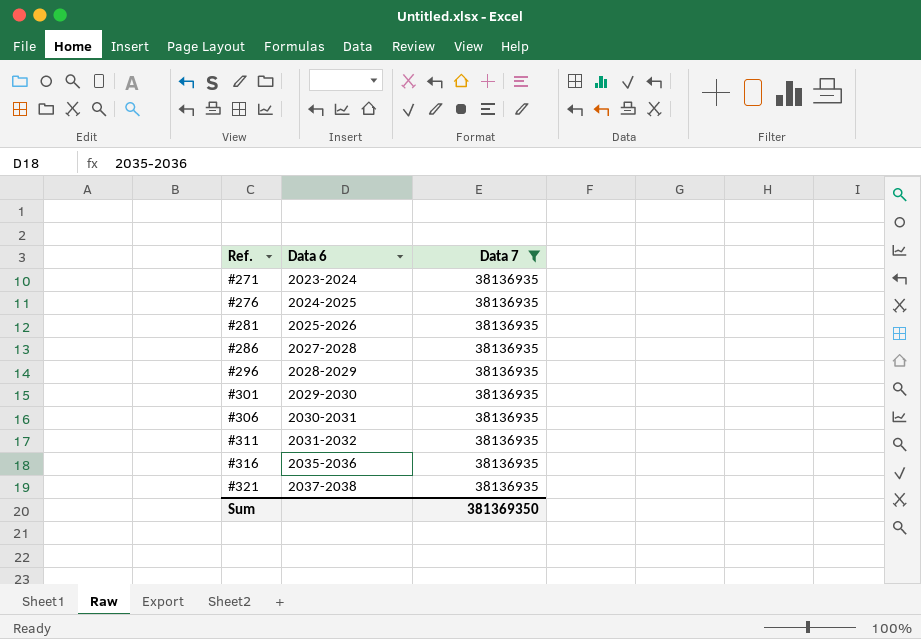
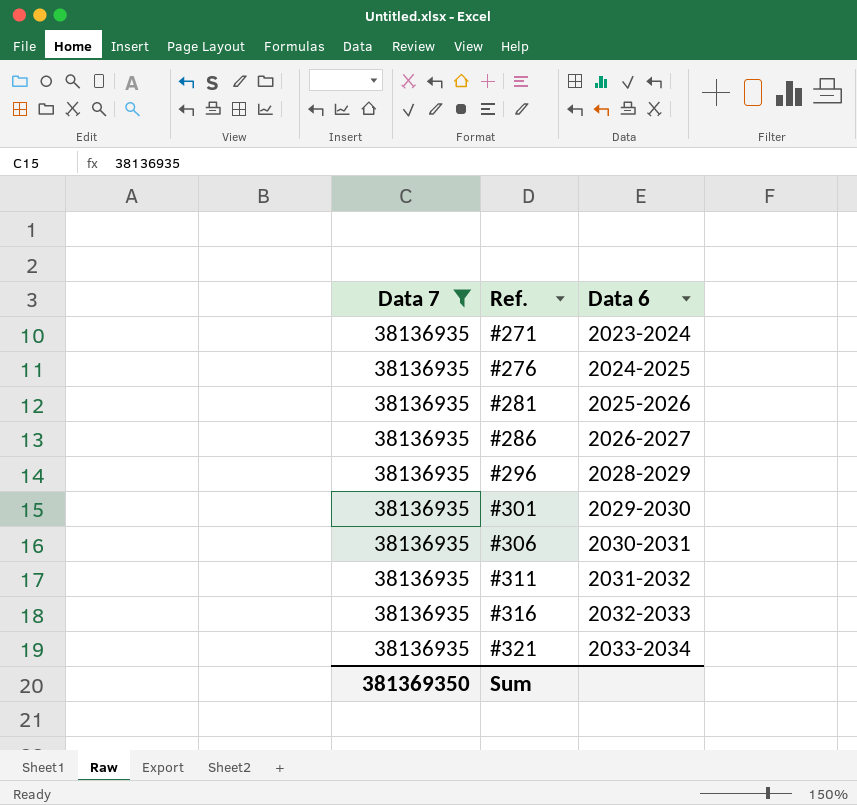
column Data 7 | position: 3 -> 1
#286 | Data 6: 2027-2028 -> 2026-2027
#316 | Data 6: 2035-2036 -> 2032-2033
#321 | Data 6: 2037-2038 -> 2033-2034

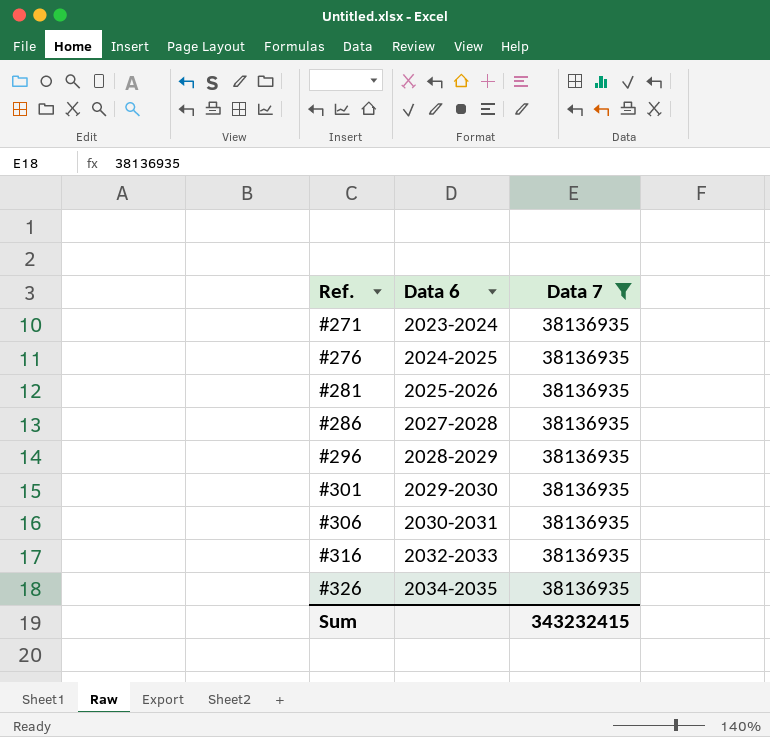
column Data 7 | position: 1 -> 3
row #311: 38136935 | 2031-2032 -> none
row #321: 38136935 | 2033-2034 -> none
#286 | Data 6: 2026-2027 -> 2027-2028
row #326: none -> 2034-2035 | 38136935
Sum | Data 7: 381369350 -> 343232415

